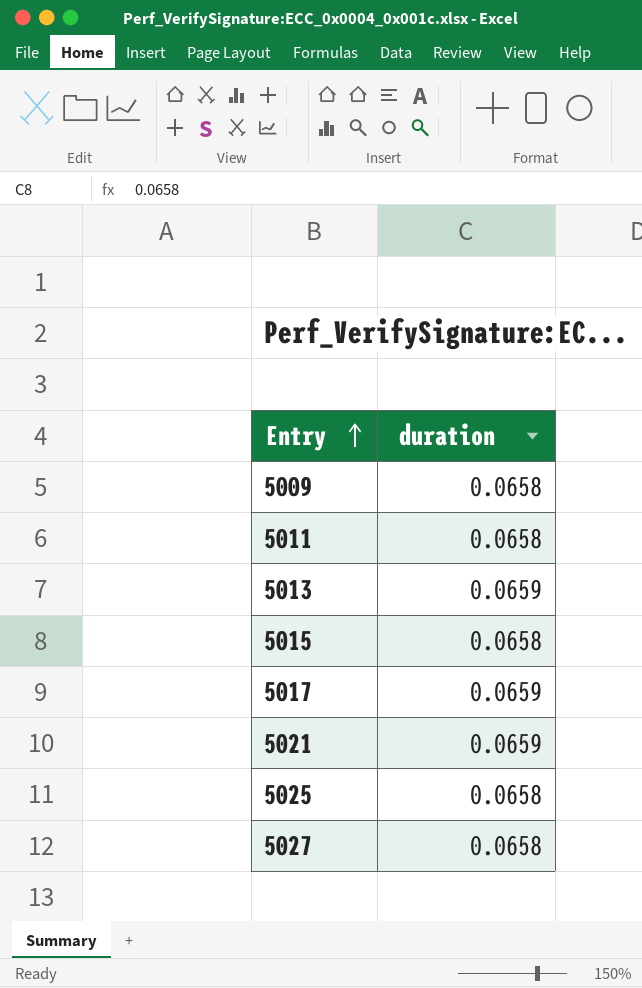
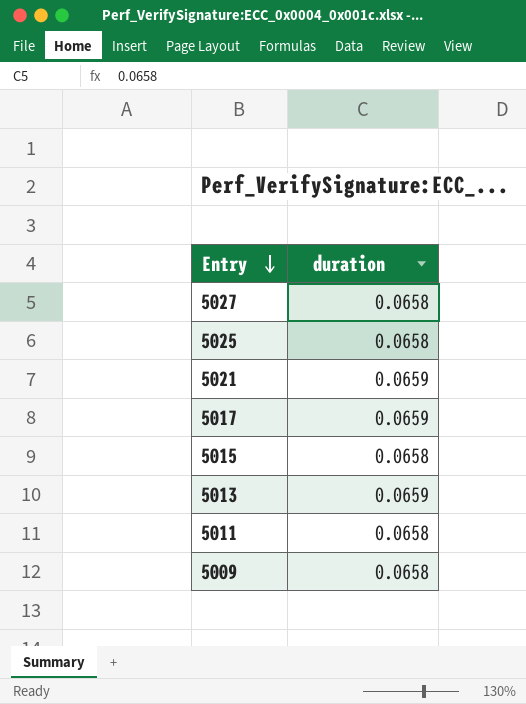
row order: Entry ascending -> Entry descending

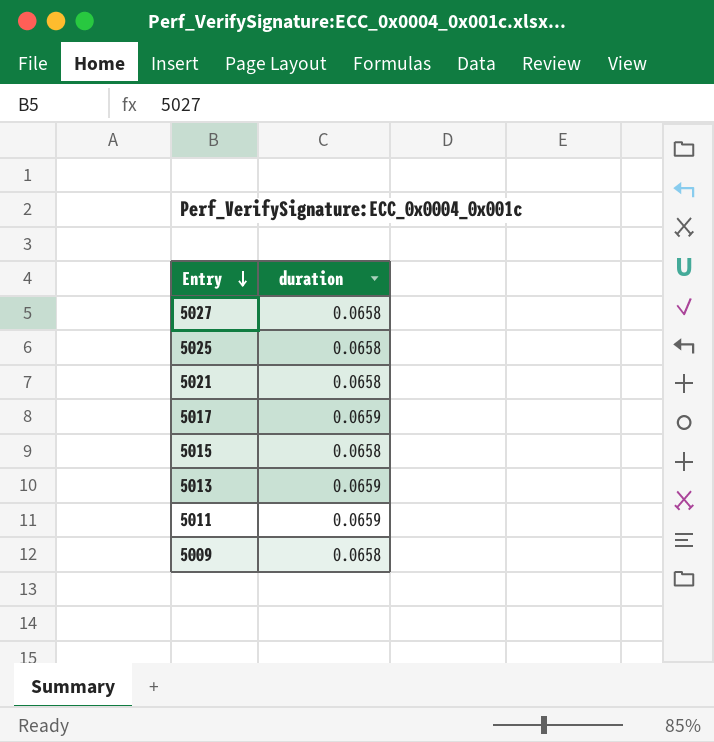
5021 | duration: 0.0659 -> 0.0658
5011 | duration: 0.0658 -> 0.0659

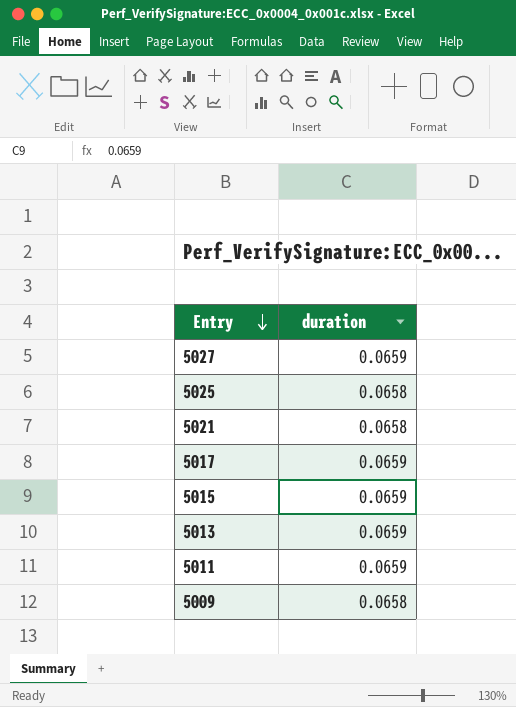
5027 | duration: 0.0658 -> 0.0659
5015 | duration: 0.0658 -> 0.0659

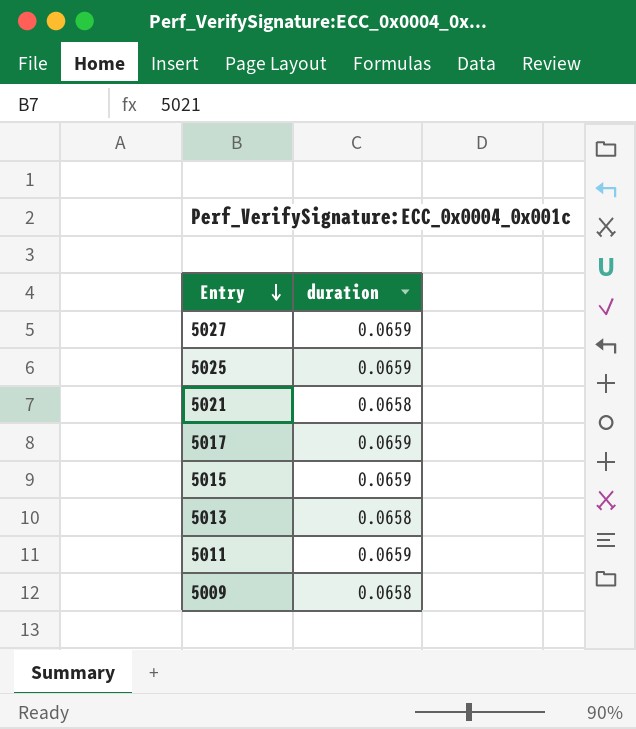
5025 | duration: 0.0658 -> 0.0659
5013 | duration: 0.0659 -> 0.0658

